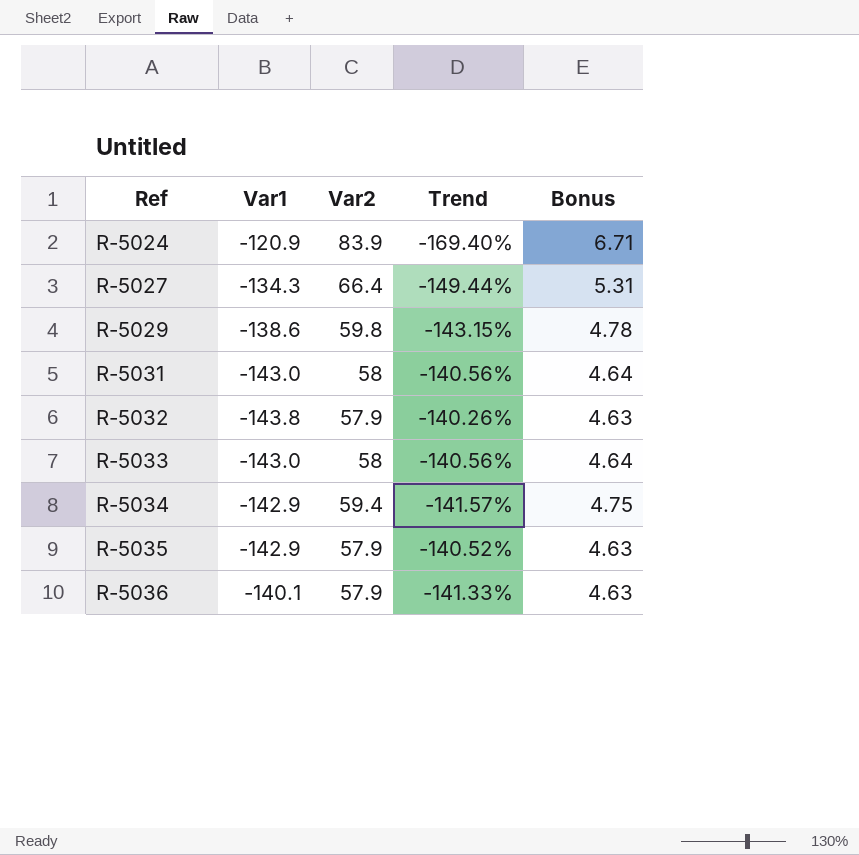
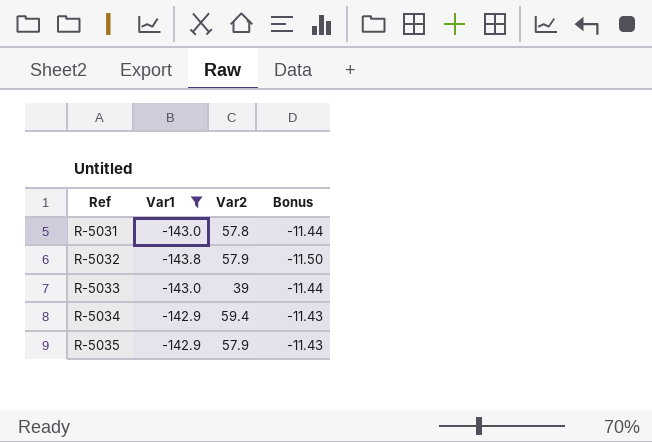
filter: none -> Var1 <= -142.9
column Trend | formula: ([Var2] - [Var1]) / [Var1] -> none
column Bonus | formula: [Var2] * 0.08 -> [Var1] * 0.08
R-5031 | Var2: 58 -> 57.8
R-5033 | Var2: 58 -> 39

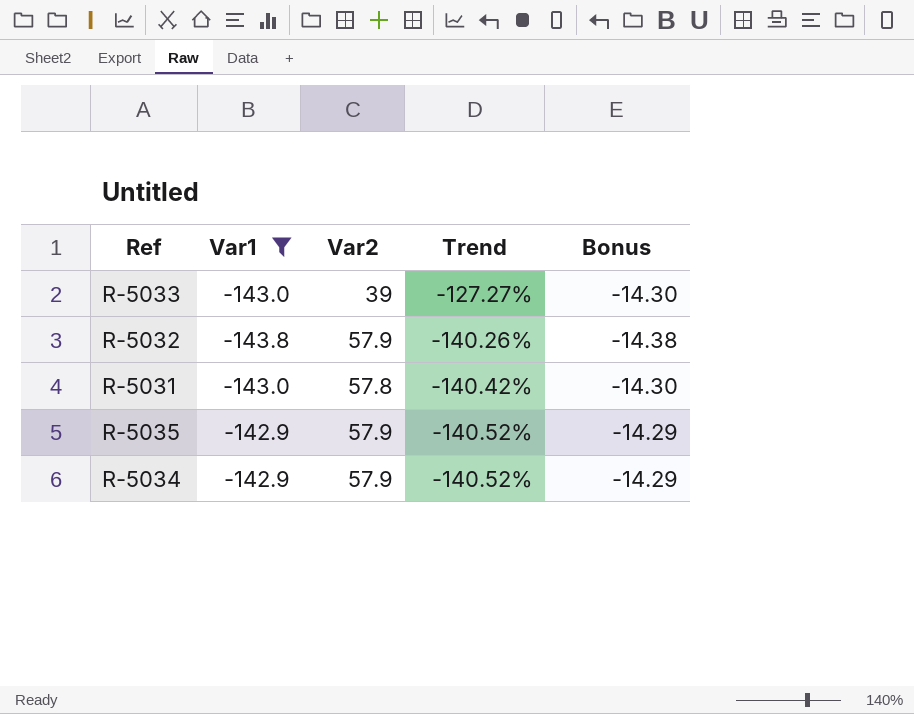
row order: Ref ascending -> Trend descending
column Trend | formula: none -> ([Var2] - [Var1]) / [Var1]
column Bonus | formula: [Var1] * 0.08 -> [Var1] * 0.1
R-5034 | Var2: 59.4 -> 57.9

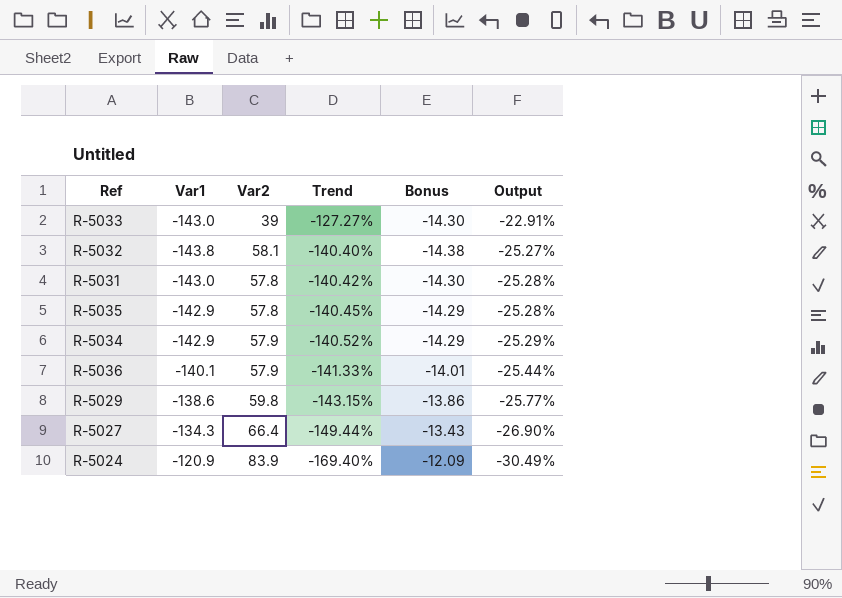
filter: Var1 <= -142.9 -> none
column Output | formula: none -> [Trend] * 0.18
R-5032 | Var2: 57.9 -> 58.1
R-5032 | Trend: -140.26% -> -140.40%
R-5035 | Var2: 57.9 -> 57.8
R-5035 | Trend: -140.52% -> -140.45%

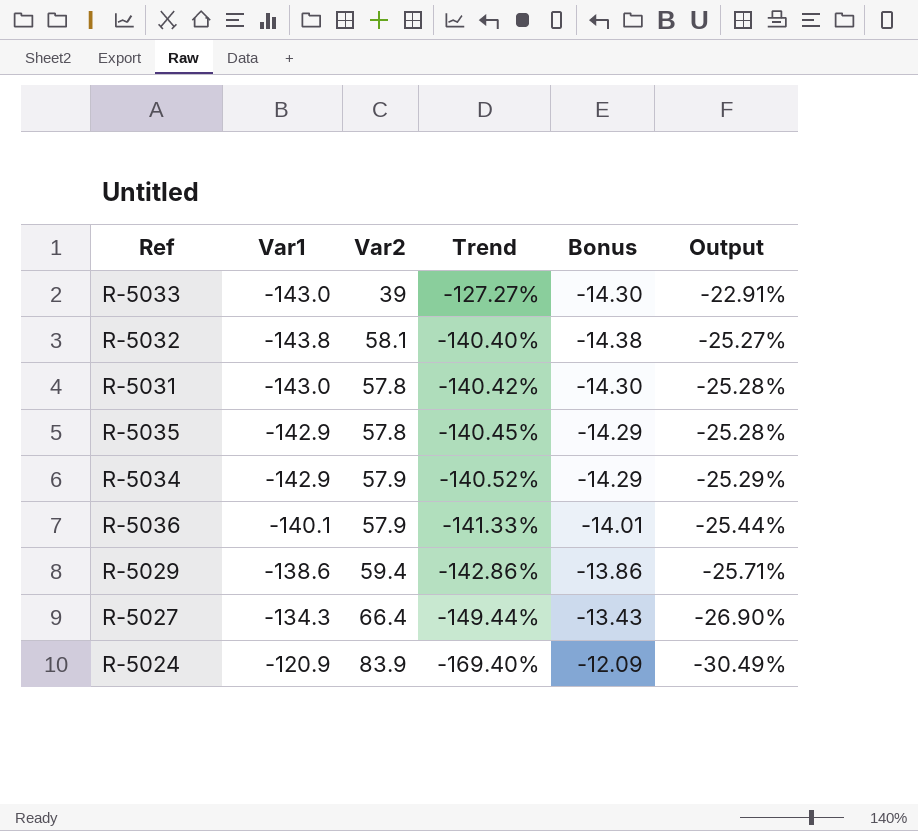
R-5029 | Var2: 59.8 -> 59.4
R-5029 | Trend: -143.15% -> -142.86%
R-5029 | Output: -25.77% -> -25.71%

